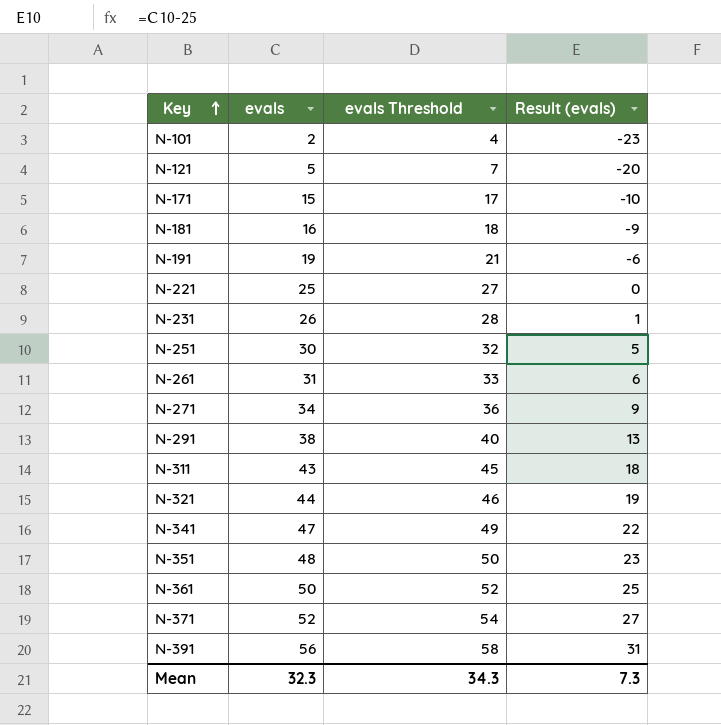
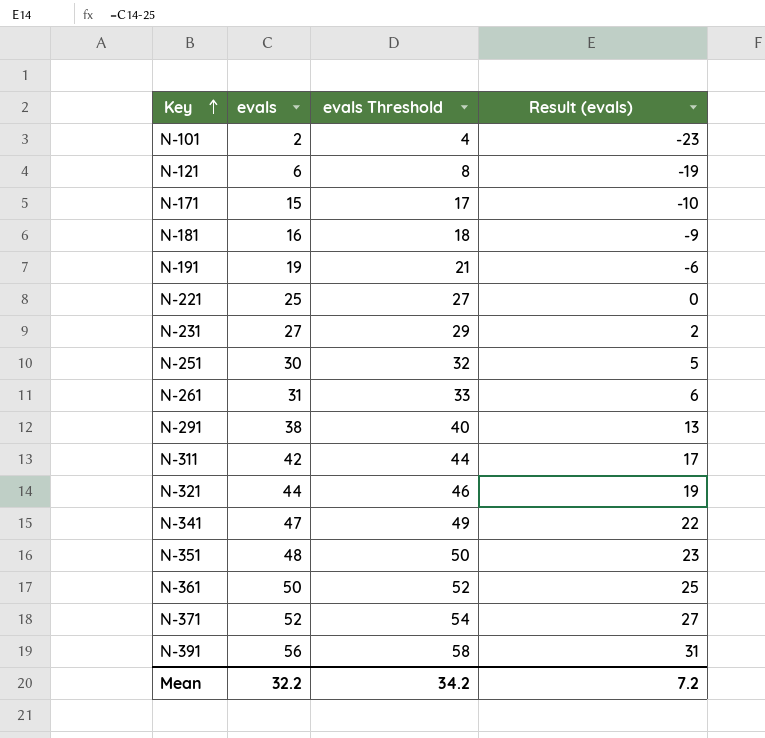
row N-271: 34 | 36 | 9 -> none
N-121 | evals: 5 -> 6
N-121 | evals Threshold: 7 -> 8
N-121 | Result (evals): -20 -> -19
N-231 | evals: 26 -> 27
N-231 | evals Threshold: 28 -> 29
N-231 | Result (evals): 1 -> 2
N-311 | evals: 43 -> 42
N-311 | evals Threshold: 45 -> 44
N-311 | Result (evals): 18 -> 17
Mean | evals: 32.3 -> 32.2
Mean | evals Threshold: 34.3 -> 34.2
Mean | Result (evals): 7.3 -> 7.2

